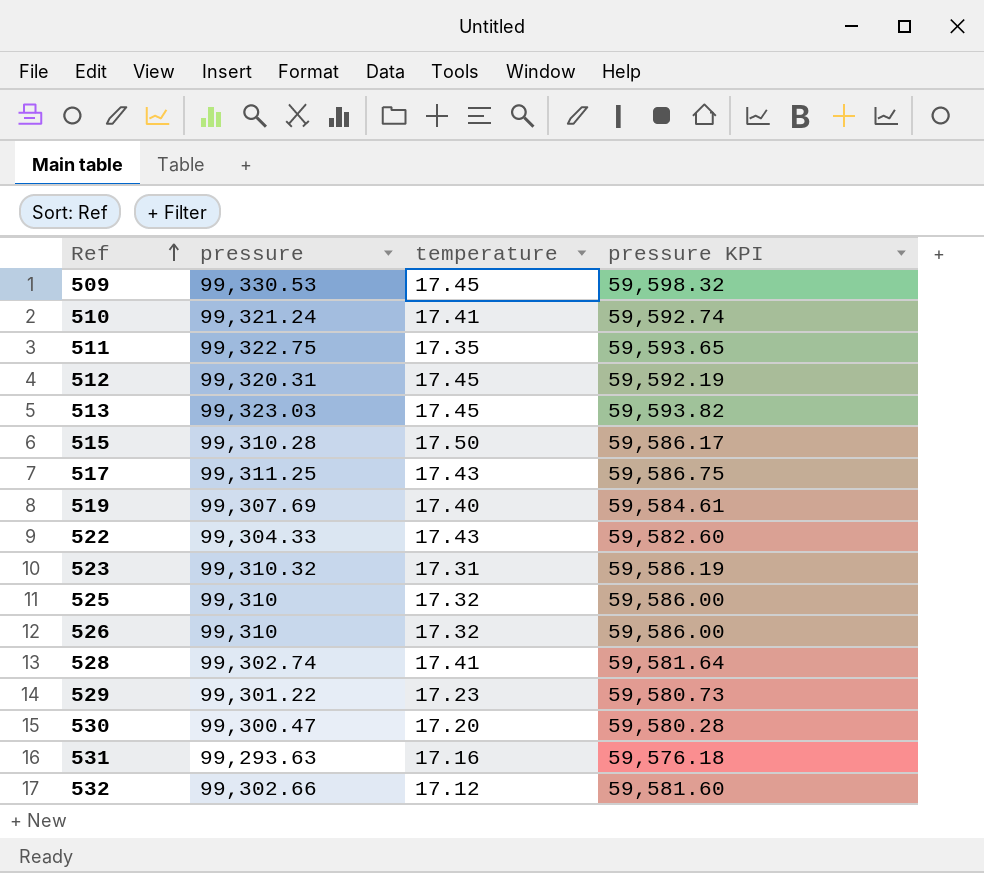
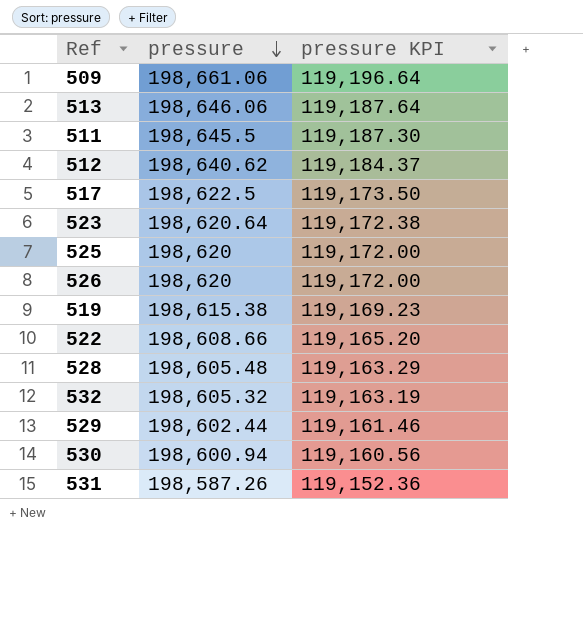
row order: Ref ascending -> pressure descending
column temperature | position: 3 -> none
row 510: 99,321.24 | 17.41 | 59,592.74 -> none
row 515: 99,310.28 | 17.50 | 59,586.17 -> none
509 | pressure: 99,330.53 -> 198,661.06
509 | pressure KPI: 59,598.32 -> 119,196.64
513 | pressure: 99,323.03 -> 198,646.06
513 | pressure KPI: 59,593.82 -> 119,187.64
511 | pressure: 99,322.75 -> 198,645.5
511 | pressure KPI: 59,593.65 -> 119,187.30
512 | pressure: 99,320.31 -> 198,640.62
512 | pressure KPI: 59,592.19 -> 119,184.37
517 | pressure: 99,311.25 -> 198,622.5
517 | pressure KPI: 59,586.75 -> 119,173.50
523 | pressure: 99,310.32 -> 198,620.64
523 | pressure KPI: 59,586.19 -> 119,172.38
525 | pressure: 99,310 -> 198,620
525 | pressure KPI: 59,586.00 -> 119,172.00
526 | pressure: 99,310 -> 198,620
526 | pressure KPI: 59,586.00 -> 119,172.00
519 | pressure: 99,307.69 -> 198,615.38
519 | pressure KPI: 59,584.61 -> 119,169.23
522 | pressure: 99,304.33 -> 198,608.66
522 | pressure KPI: 59,582.60 -> 119,165.20
528 | pressure: 99,302.74 -> 198,605.48
528 | pressure KPI: 59,581.64 -> 119,163.29
532 | pressure: 99,302.66 -> 198,605.32
532 | pressure KPI: 59,581.60 -> 119,163.19
529 | pressure: 99,301.22 -> 198,602.44
529 | pressure KPI: 59,580.73 -> 119,161.46
530 | pressure: 99,300.47 -> 198,600.94
530 | pressure KPI: 59,580.28 -> 119,160.56
531 | pressure: 99,293.63 -> 198,587.26
531 | pressure KPI: 59,576.18 -> 119,152.36

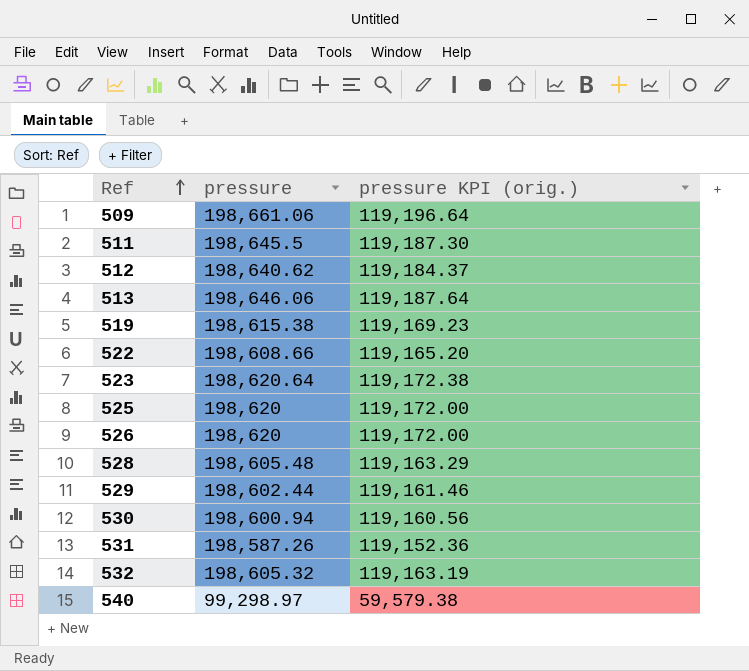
row order: pressure descending -> Ref ascending
column name: pressure KPI -> pressure KPI (orig.)
row 517: 198,622.5 | 119,173.50 -> none
row 540: none -> 99,298.97 | 59,579.38

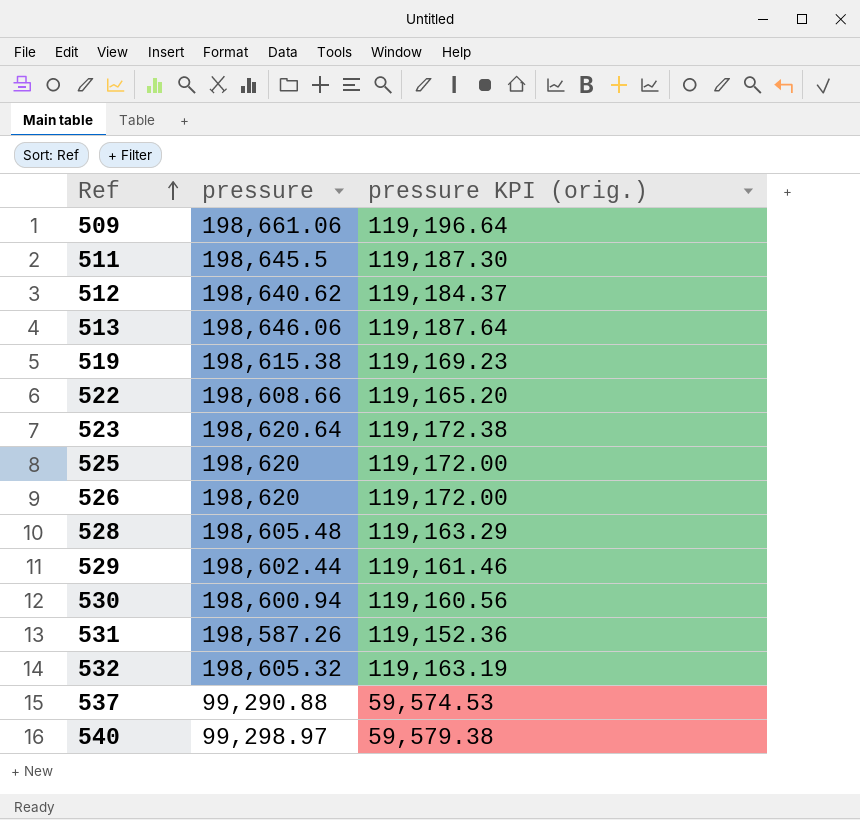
row 537: none -> 99,290.88 | 59,574.53

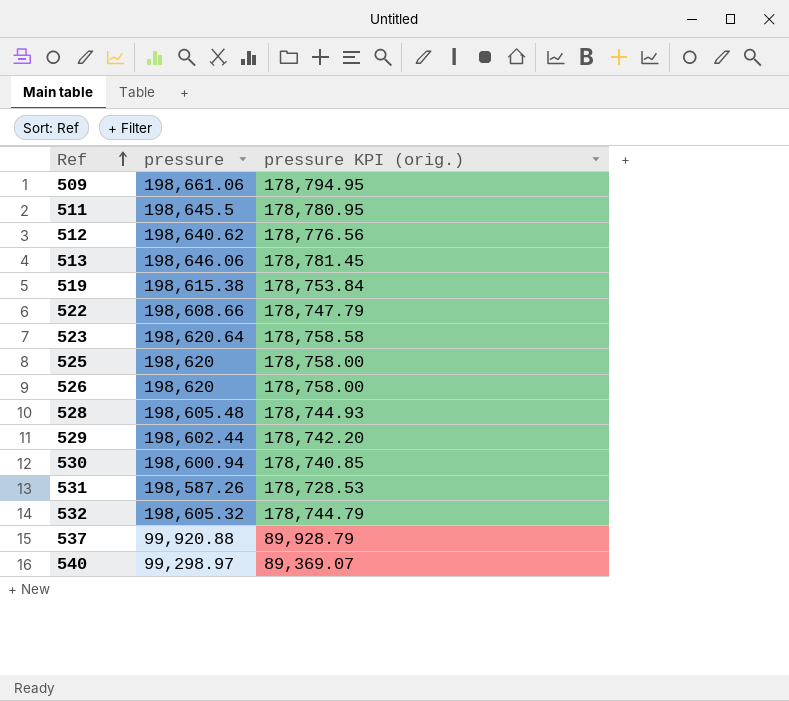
column pressure KPI (orig.) | formula: [pressure] * 0.6 -> [pressure] * 0.9
537 | pressure: 99,290.88 -> 99,920.88

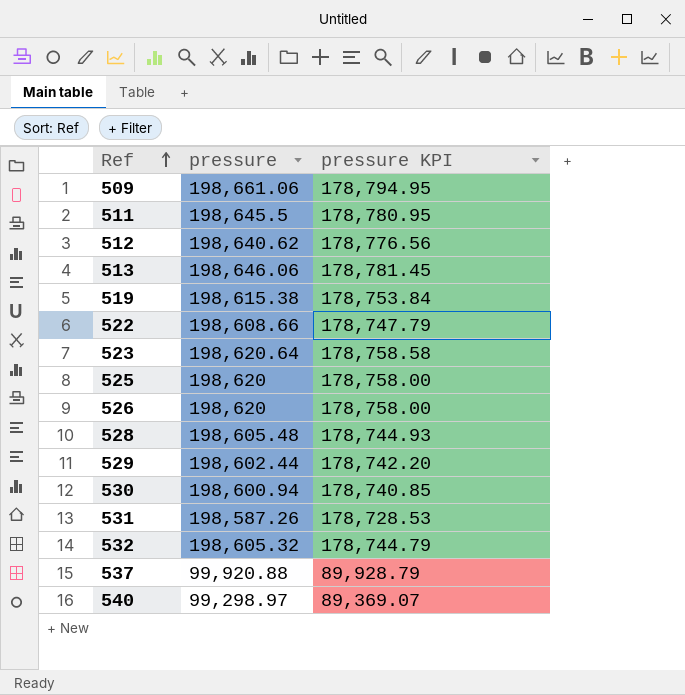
column name: pressure KPI (orig.) -> pressure KPI

